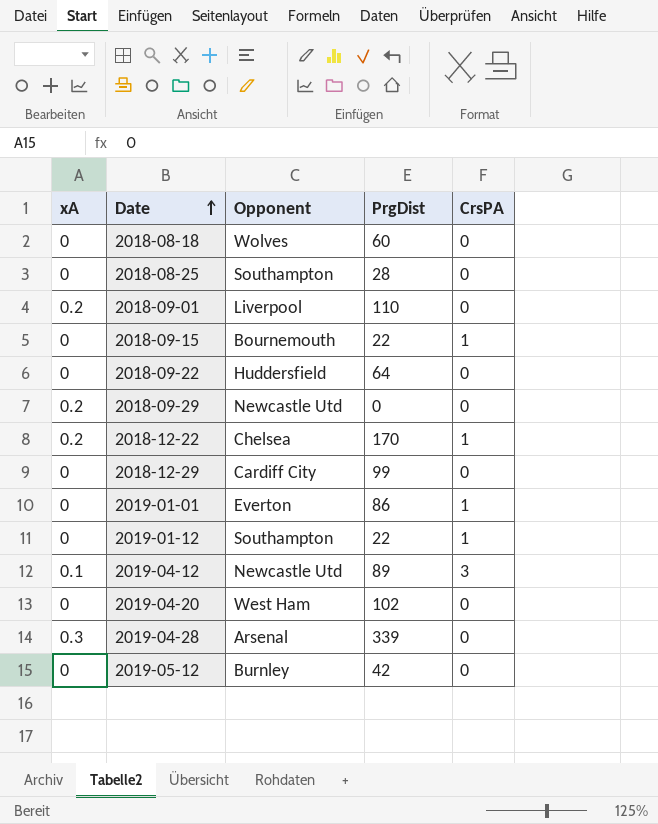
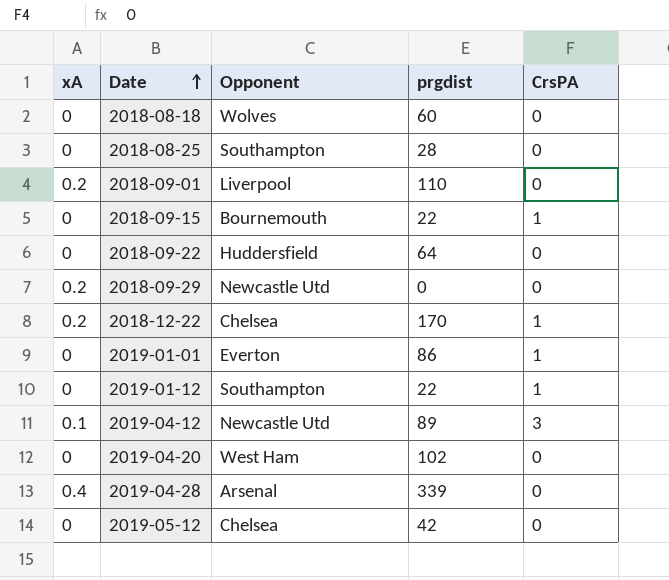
column name: PrgDist -> prgdist
row 2018-12-29: 0 | Cardiff City | 99 | 0 -> none
2019-04-28 | xA: 0.3 -> 0.4
2019-05-12 | Opponent: Burnley -> Chelsea

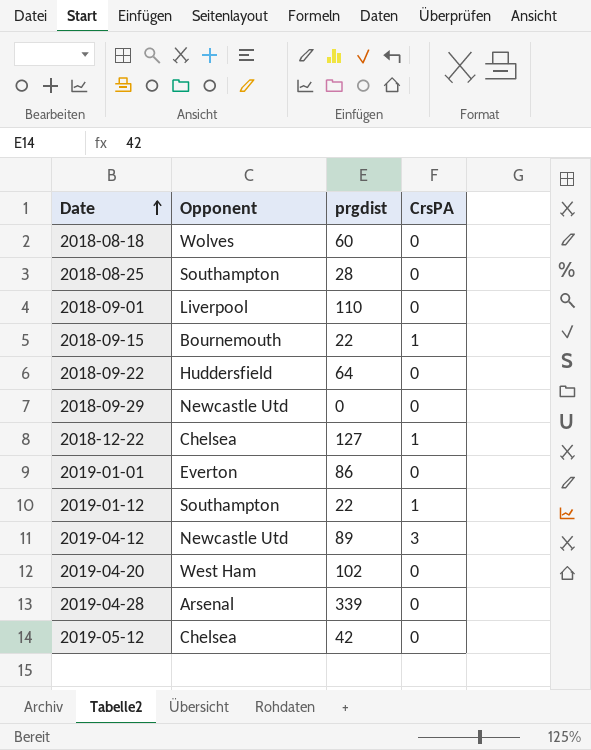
column xA | position: 1 -> none
2018-12-22 | prgdist: 170 -> 127
2019-01-01 | CrsPA: 1 -> 0

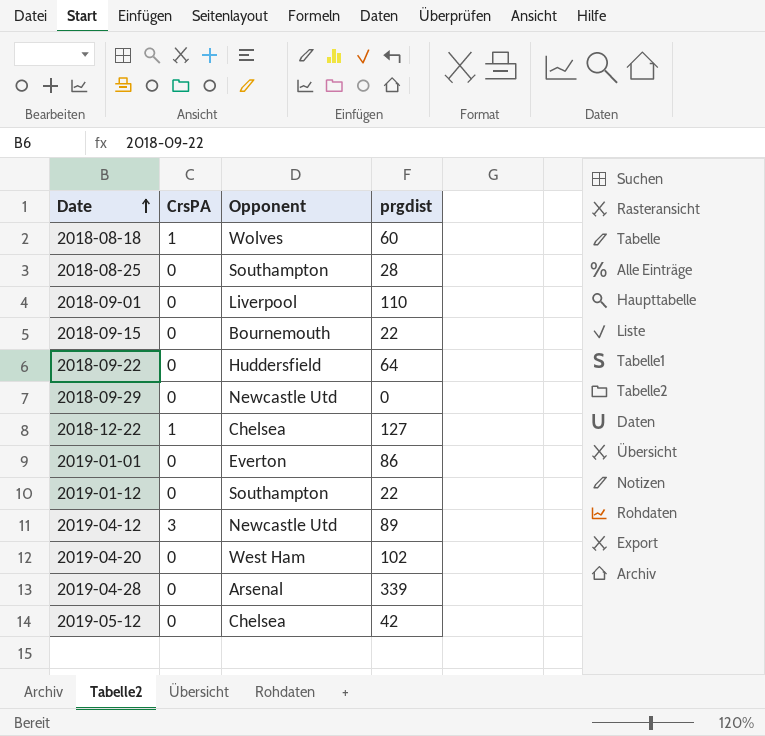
column CrsPA | position: 4 -> 2
2018-08-18 | CrsPA: 0 -> 1
2018-09-15 | CrsPA: 1 -> 0
2019-01-12 | CrsPA: 1 -> 0

